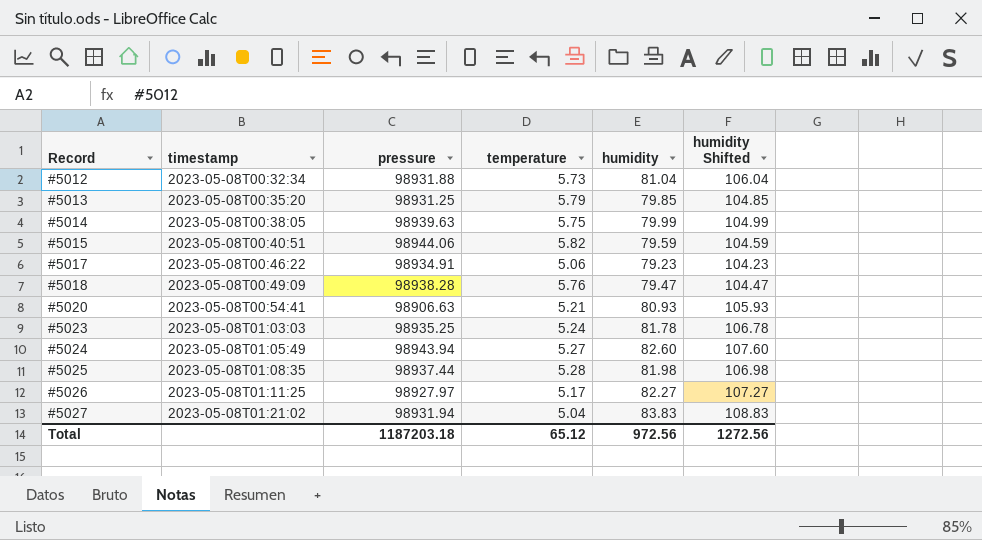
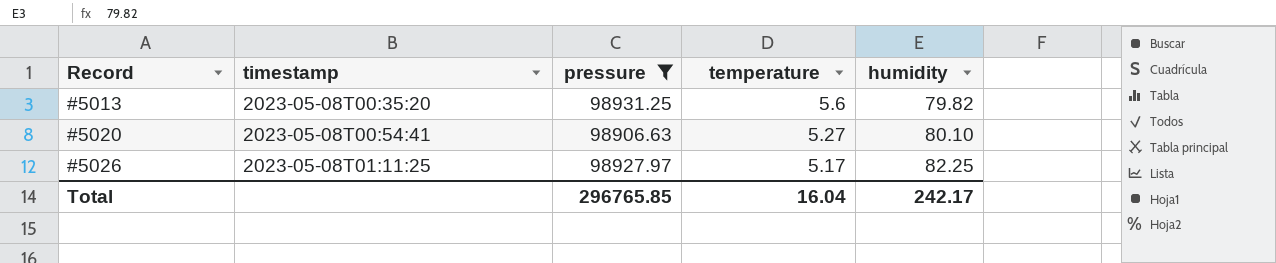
filter: none -> pressure <= 98931.25
column humidity Shifted | formula: [humidity] + 25 -> none
#5013 | temperature: 5.79 -> 5.6
#5013 | humidity: 79.85 -> 79.82
#5020 | temperature: 5.21 -> 5.27
#5020 | humidity: 80.93 -> 80.10
#5026 | humidity: 82.27 -> 82.25
Total | pressure: 1187203.18 -> 296765.85
Total | temperature: 65.12 -> 16.04
Total | humidity: 972.56 -> 242.17

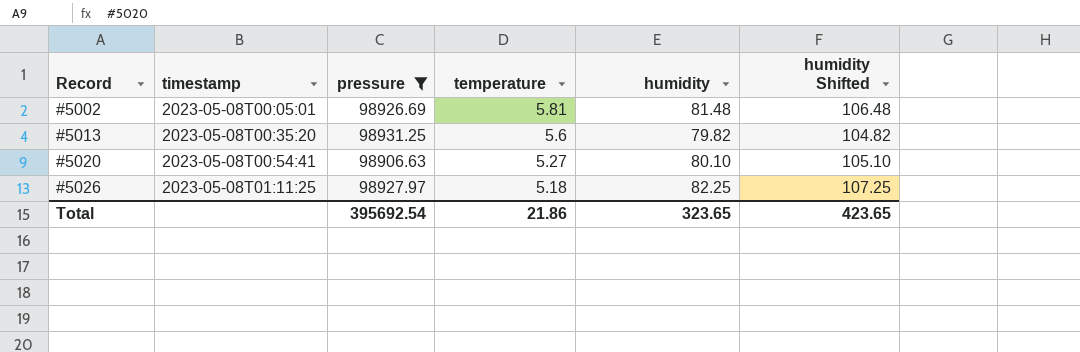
column humidity Shifted | formula: none -> [humidity] + 25
row #5002: none -> 2023-05-08T00:05:01 | 98926.69 | 5.81 | 81.48 | 106.48
#5026 | temperature: 5.17 -> 5.18
Total | pressure: 296765.85 -> 395692.54
Total | temperature: 16.04 -> 21.86
Total | humidity: 242.17 -> 323.65

